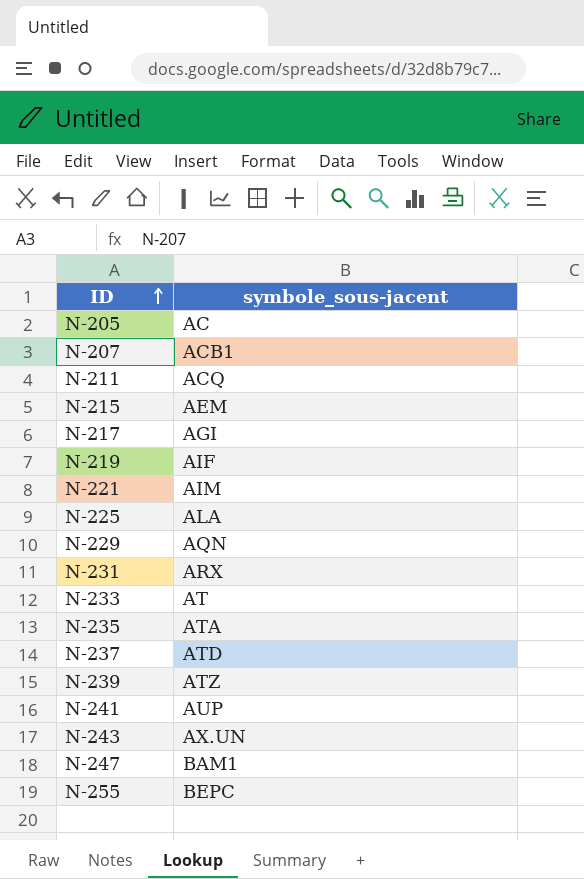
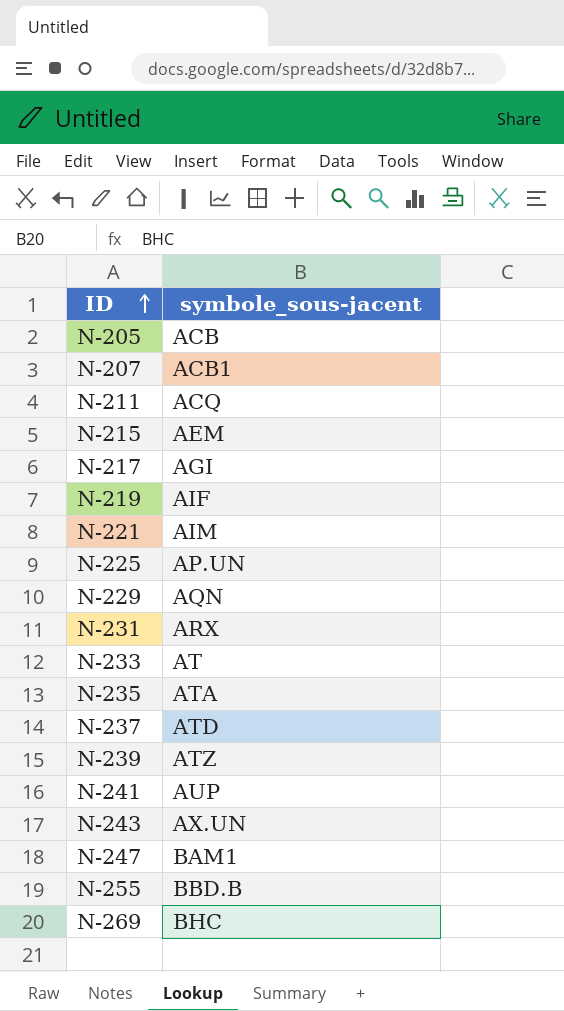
N-205 | symbole_sous-jacent: AC -> ACB
N-225 | symbole_sous-jacent: ALA -> AP.UN
N-255 | symbole_sous-jacent: BEPC -> BBD.B
row N-269: none -> BHC

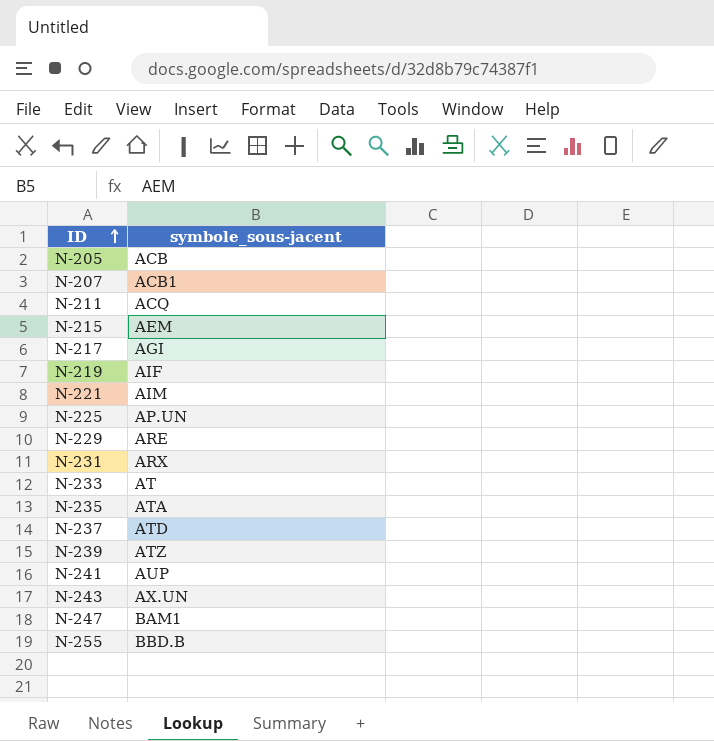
row N-269: BHC -> none
N-229 | symbole_sous-jacent: AQN -> ARE

